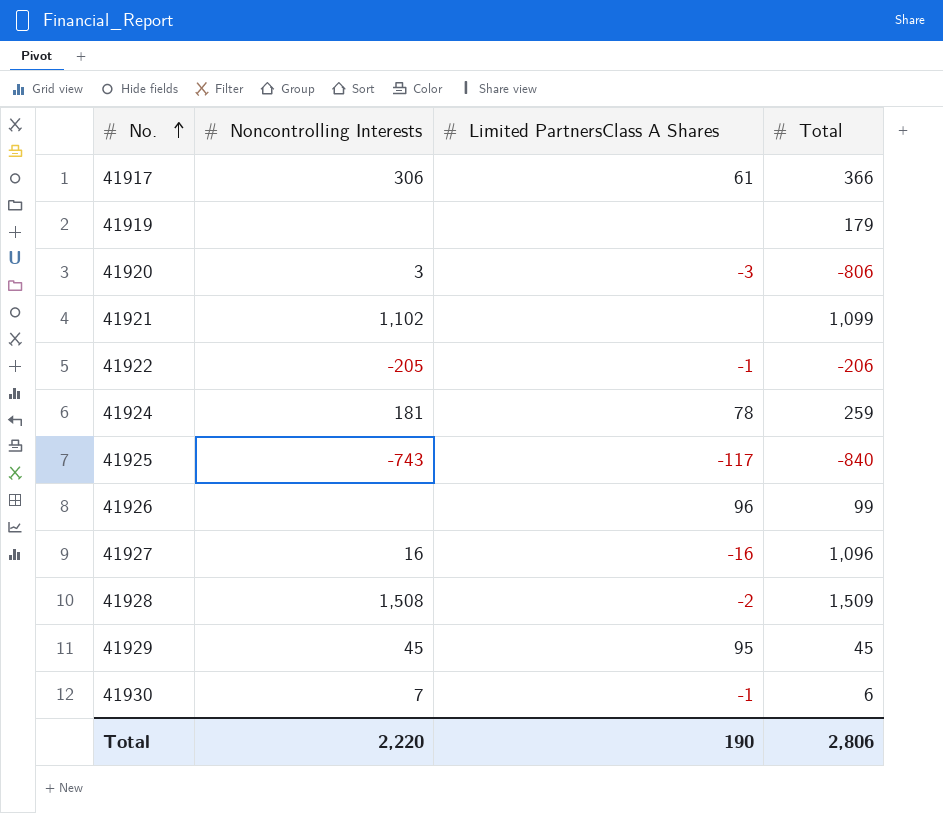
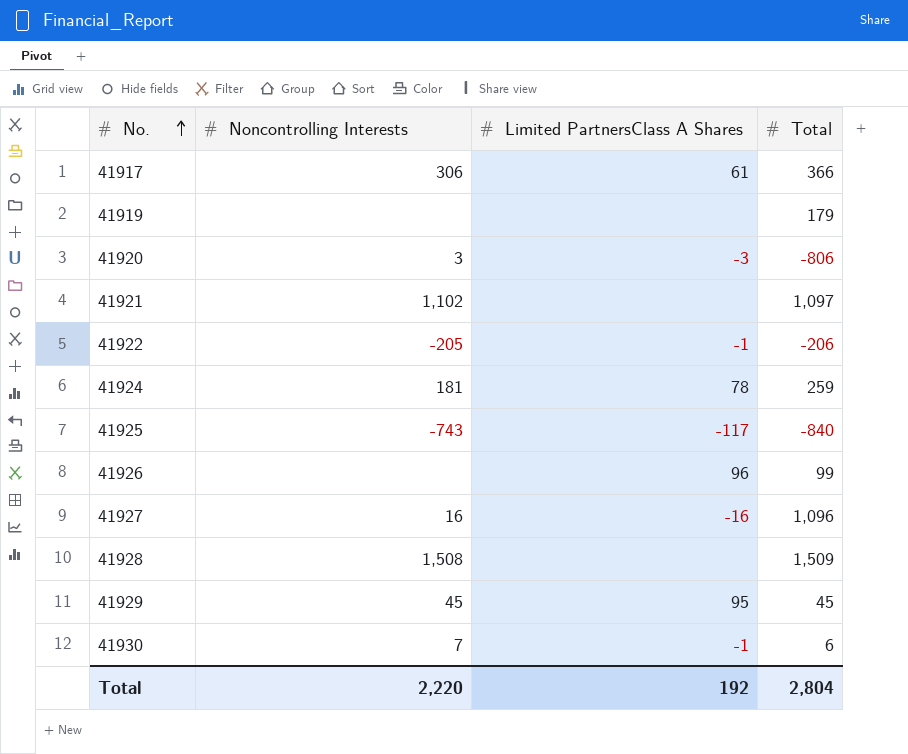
41921 | Total: 1,099 -> 1,097
41928 | Limited PartnersClass A Shares: -2 -> none
Total | Limited PartnersClass A Shares: 190 -> 192
Total | Total: 2,806 -> 2,804

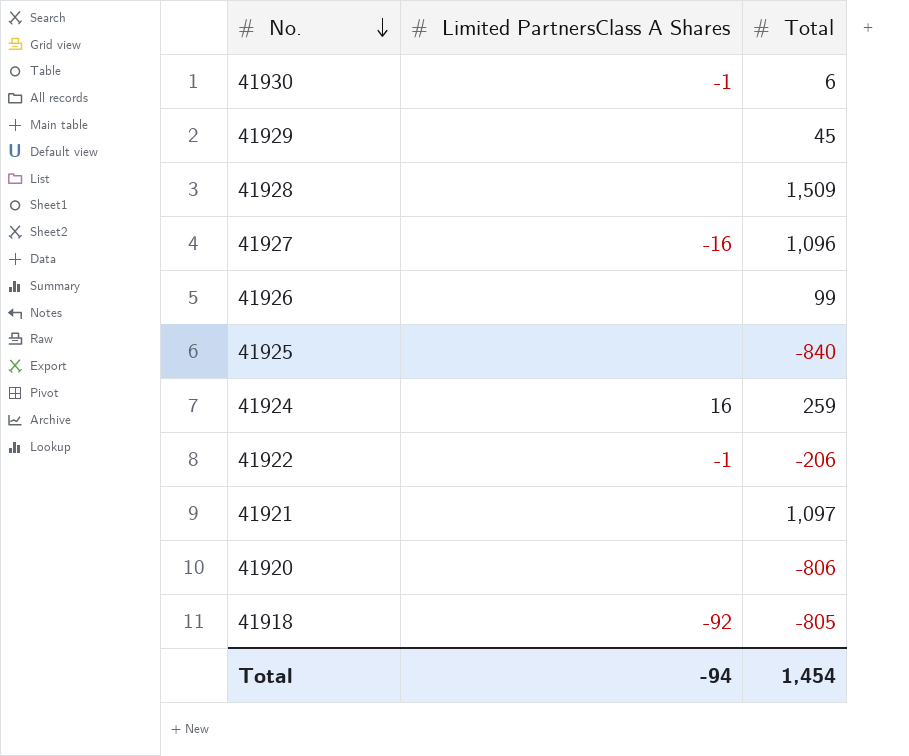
row order: No. ascending -> No. descending
column Noncontrolling Interests | position: 2 -> none
row 41917: 306 | 61 | 366 -> none
row 41919: none | none | 179 -> none
41929 | Limited PartnersClass A Shares: 95 -> none
41926 | Limited PartnersClass A Shares: 96 -> none
41925 | Limited PartnersClass A Shares: -117 -> none
41924 | Limited PartnersClass A Shares: 78 -> 16
41920 | Limited PartnersClass A Shares: -3 -> none
row 41918: none -> -92 | -805
Total | Limited PartnersClass A Shares: 192 -> -94
Total | Total: 2,804 -> 1,454

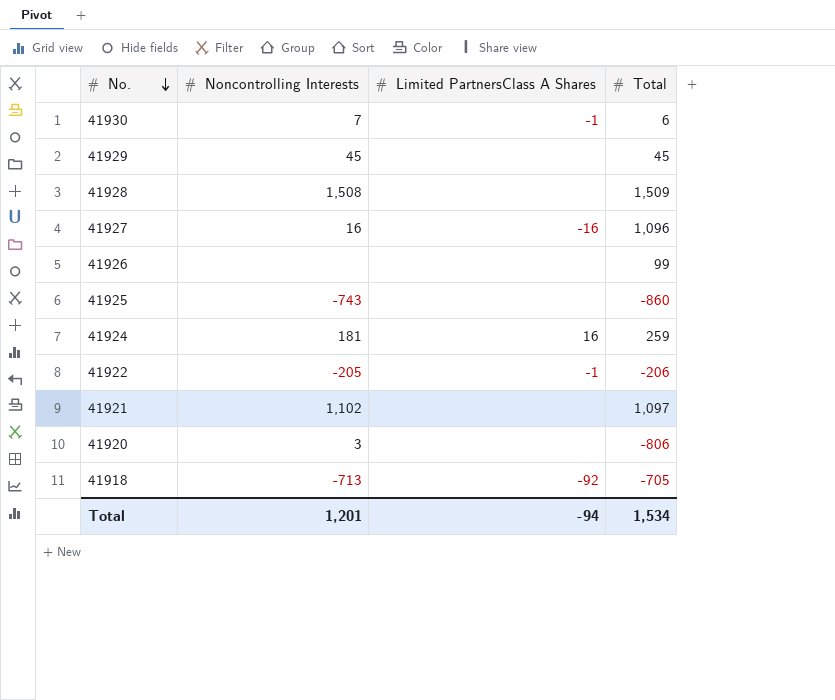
column Noncontrolling Interests | position: none -> 2
41925 | Total: -840 -> -860
41918 | Total: -805 -> -705
Total | Total: 1,454 -> 1,534

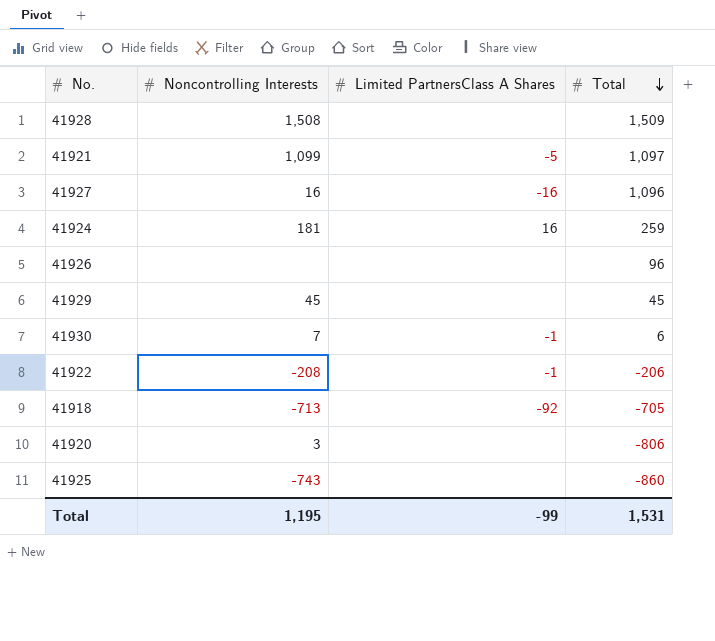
row order: No. descending -> Total descending
41921 | Noncontrolling Interests: 1,102 -> 1,099
41921 | Limited PartnersClass A Shares: none -> -5
41926 | Total: 99 -> 96
41922 | Noncontrolling Interests: -205 -> -208
Total | Noncontrolling Interests: 1,201 -> 1,195
Total | Limited PartnersClass A Shares: -94 -> -99
Total | Total: 1,534 -> 1,531

